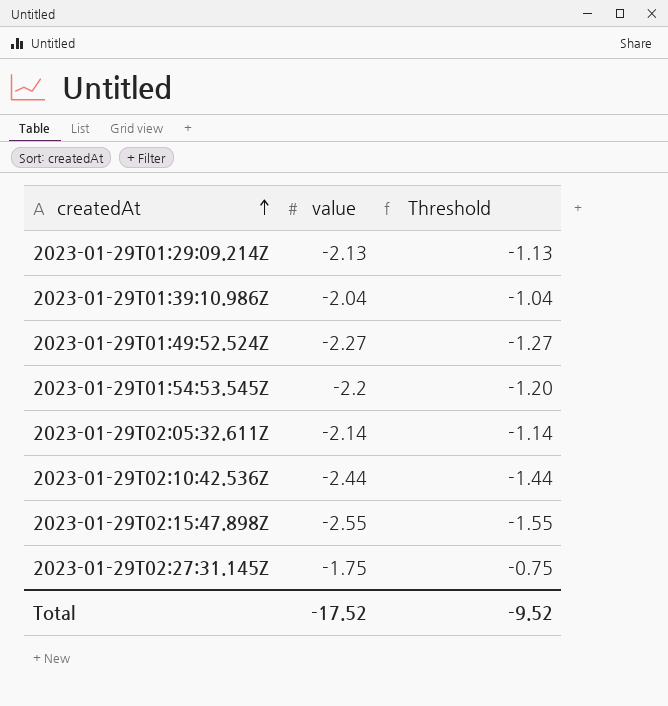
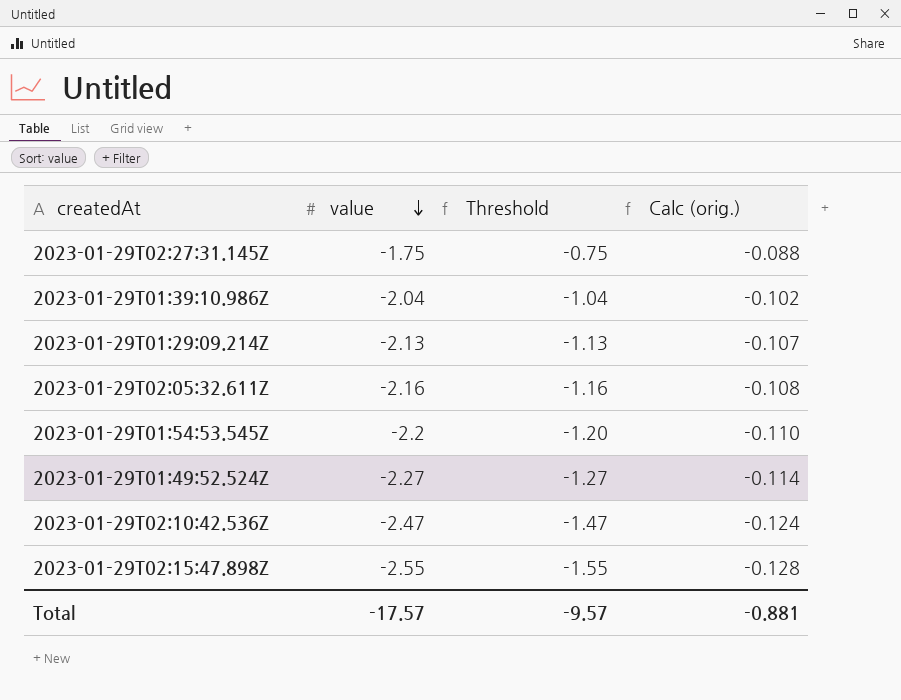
row order: createdAt ascending -> value descending
column Calc (orig.) | formula: none -> [value] * 0.05
2023-01-29T02:05:32.611Z | value: -2.14 -> -2.16
2023-01-29T02:05:32.611Z | Threshold: -1.14 -> -1.16
2023-01-29T02:10:42.536Z | value: -2.44 -> -2.47
2023-01-29T02:10:42.536Z | Threshold: -1.44 -> -1.47
Total | value: -17.52 -> -17.57
Total | Threshold: -9.52 -> -9.57

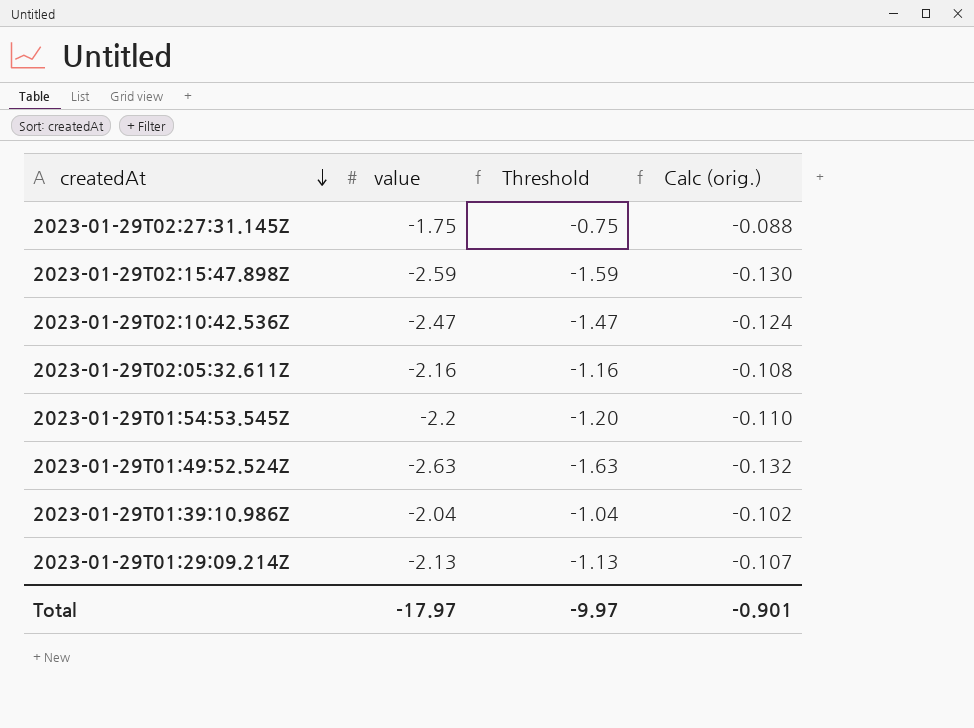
row order: value descending -> createdAt descending
2023-01-29T02:15:47.898Z | value: -2.55 -> -2.59
2023-01-29T02:15:47.898Z | Threshold: -1.55 -> -1.59
2023-01-29T02:15:47.898Z | Calc (orig.): -0.128 -> -0.130
2023-01-29T01:49:52.524Z | value: -2.27 -> -2.63
2023-01-29T01:49:52.524Z | Threshold: -1.27 -> -1.63
2023-01-29T01:49:52.524Z | Calc (orig.): -0.114 -> -0.132
Total | value: -17.57 -> -17.97
Total | Threshold: -9.57 -> -9.97
Total | Calc (orig.): -0.881 -> -0.901

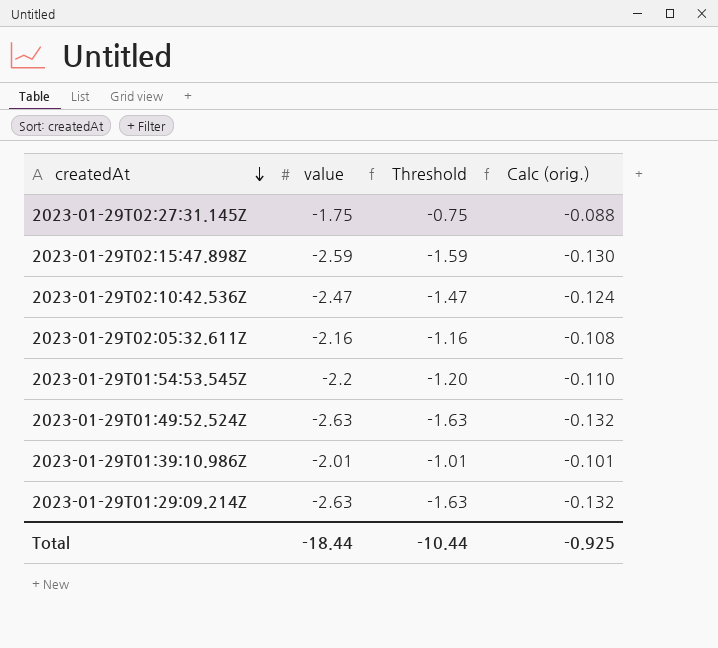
2023-01-29T01:39:10.986Z | value: -2.04 -> -2.01
2023-01-29T01:39:10.986Z | Threshold: -1.04 -> -1.01
2023-01-29T01:39:10.986Z | Calc (orig.): -0.102 -> -0.101
2023-01-29T01:29:09.214Z | value: -2.13 -> -2.63
2023-01-29T01:29:09.214Z | Threshold: -1.13 -> -1.63
2023-01-29T01:29:09.214Z | Calc (orig.): -0.107 -> -0.132
Total | value: -17.97 -> -18.44
Total | Threshold: -9.97 -> -10.44
Total | Calc (orig.): -0.901 -> -0.925

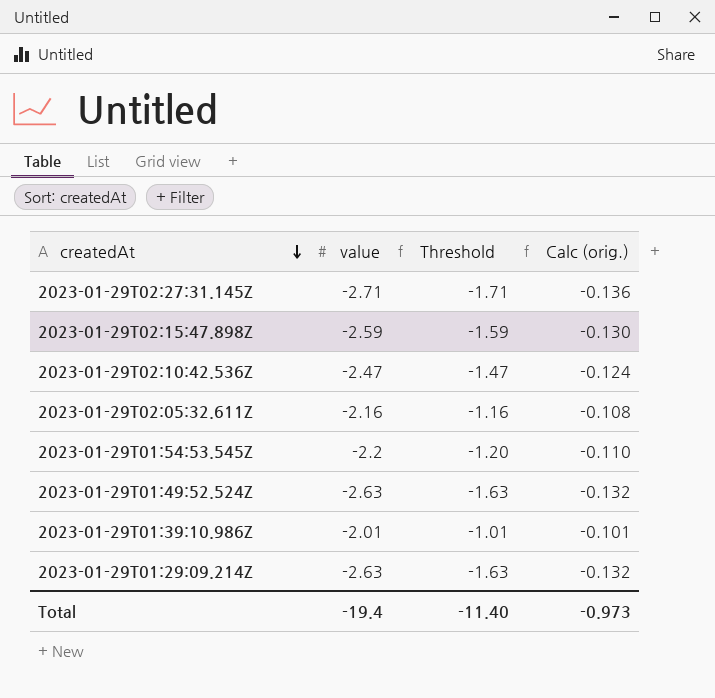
2023-01-29T02:27:31.145Z | value: -1.75 -> -2.71
2023-01-29T02:27:31.145Z | Threshold: -0.75 -> -1.71
2023-01-29T02:27:31.145Z | Calc (orig.): -0.088 -> -0.136
Total | value: -18.44 -> -19.4
Total | Threshold: -10.44 -> -11.40
Total | Calc (orig.): -0.925 -> -0.973

